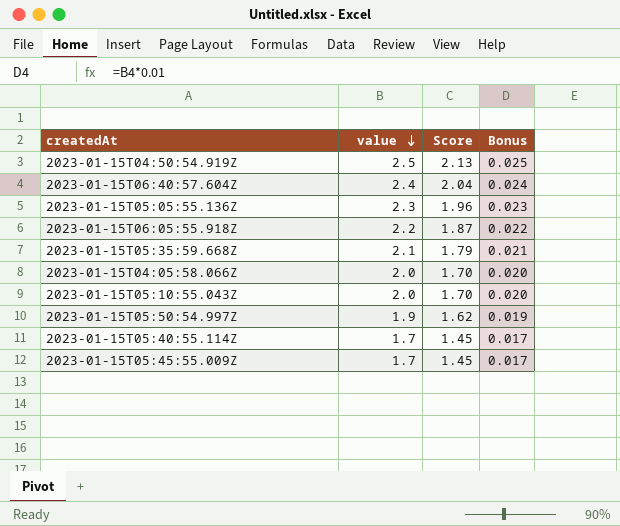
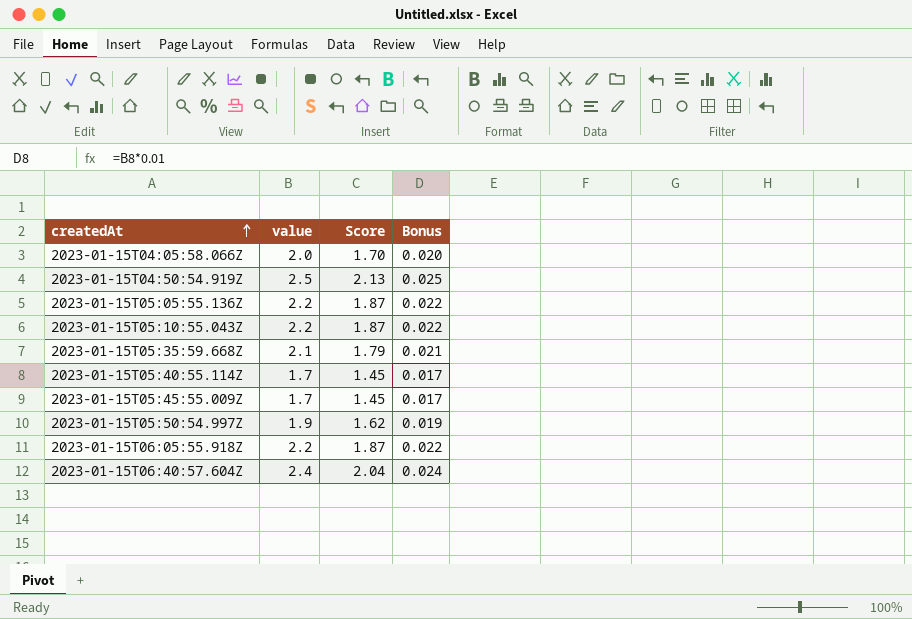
row order: value descending -> createdAt ascending
2023-01-15T05:05:55.136Z | value: 2.3 -> 2.2
2023-01-15T05:05:55.136Z | Score: 1.96 -> 1.87
2023-01-15T05:05:55.136Z | Bonus: 0.023 -> 0.022
2023-01-15T05:10:55.043Z | value: 2.0 -> 2.2
2023-01-15T05:10:55.043Z | Score: 1.70 -> 1.87
2023-01-15T05:10:55.043Z | Bonus: 0.020 -> 0.022

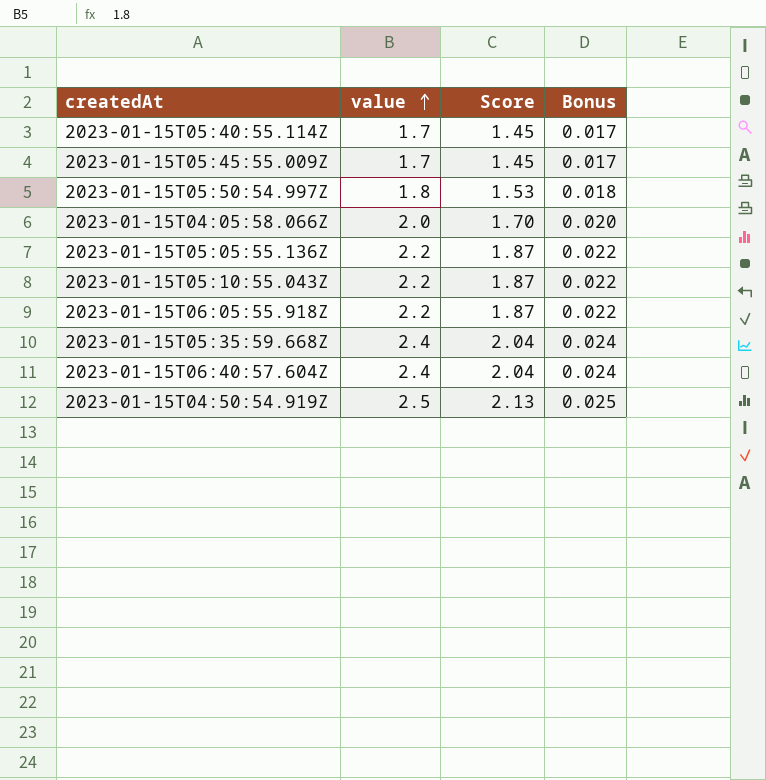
row order: createdAt ascending -> value ascending
2023-01-15T05:50:54.997Z | value: 1.9 -> 1.8
2023-01-15T05:50:54.997Z | Score: 1.62 -> 1.53
2023-01-15T05:50:54.997Z | Bonus: 0.019 -> 0.018
2023-01-15T05:35:59.668Z | value: 2.1 -> 2.4
2023-01-15T05:35:59.668Z | Score: 1.79 -> 2.04
2023-01-15T05:35:59.668Z | Bonus: 0.021 -> 0.024

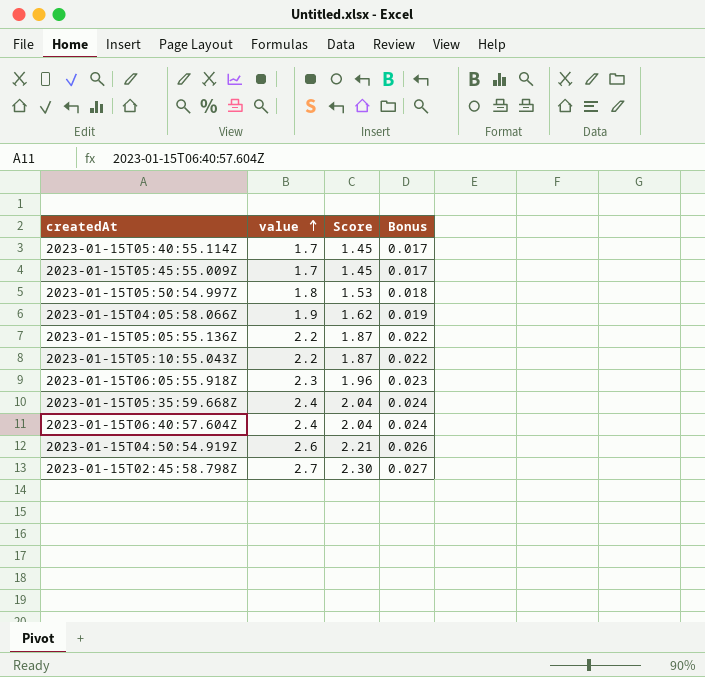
2023-01-15T04:05:58.066Z | value: 2.0 -> 1.9
2023-01-15T04:05:58.066Z | Score: 1.70 -> 1.62
2023-01-15T04:05:58.066Z | Bonus: 0.020 -> 0.019
2023-01-15T06:05:55.918Z | value: 2.2 -> 2.3
2023-01-15T06:05:55.918Z | Score: 1.87 -> 1.96
2023-01-15T06:05:55.918Z | Bonus: 0.022 -> 0.023
2023-01-15T04:50:54.919Z | value: 2.5 -> 2.6
2023-01-15T04:50:54.919Z | Score: 2.13 -> 2.21
2023-01-15T04:50:54.919Z | Bonus: 0.025 -> 0.026
row 2023-01-15T02:45:58.798Z: none -> 2.7 | 2.30 | 0.027

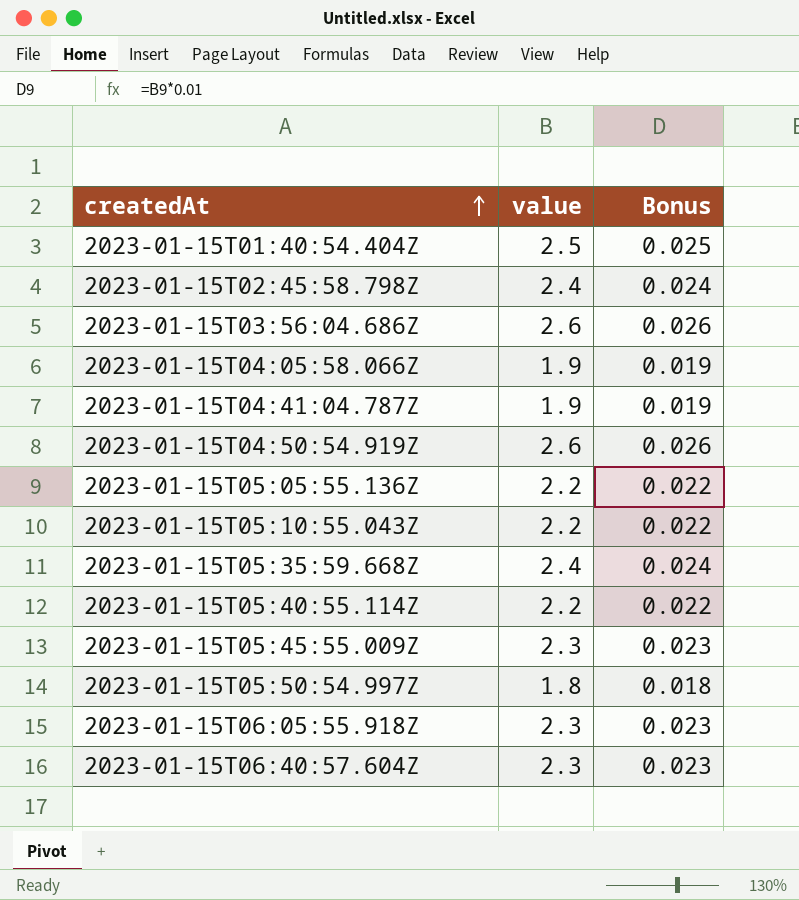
row order: value ascending -> createdAt ascending
column Score | formula: [value] * 0.85 -> none
row 2023-01-15T01:40:54.404Z: none -> 2.5 | 0.025
2023-01-15T02:45:58.798Z | value: 2.7 -> 2.4
2023-01-15T02:45:58.798Z | Bonus: 0.027 -> 0.024
row 2023-01-15T03:56:04.686Z: none -> 2.6 | 0.026
row 2023-01-15T04:41:04.787Z: none -> 1.9 | 0.019
2023-01-15T05:40:55.114Z | value: 1.7 -> 2.2
2023-01-15T05:40:55.114Z | Bonus: 0.017 -> 0.022
2023-01-15T05:45:55.009Z | value: 1.7 -> 2.3
2023-01-15T05:45:55.009Z | Bonus: 0.017 -> 0.023
2023-01-15T06:40:57.604Z | value: 2.4 -> 2.3
2023-01-15T06:40:57.604Z | Bonus: 0.024 -> 0.023

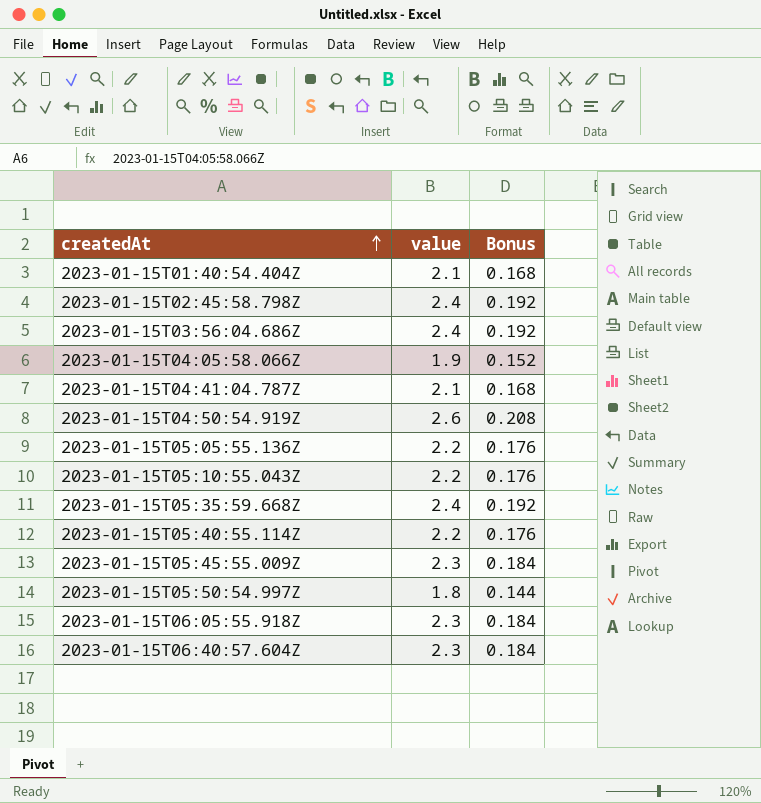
column Bonus | formula: [value] * 0.01 -> [value] * 0.08
2023-01-15T01:40:54.404Z | value: 2.5 -> 2.1
2023-01-15T03:56:04.686Z | value: 2.6 -> 2.4
2023-01-15T04:41:04.787Z | value: 1.9 -> 2.1

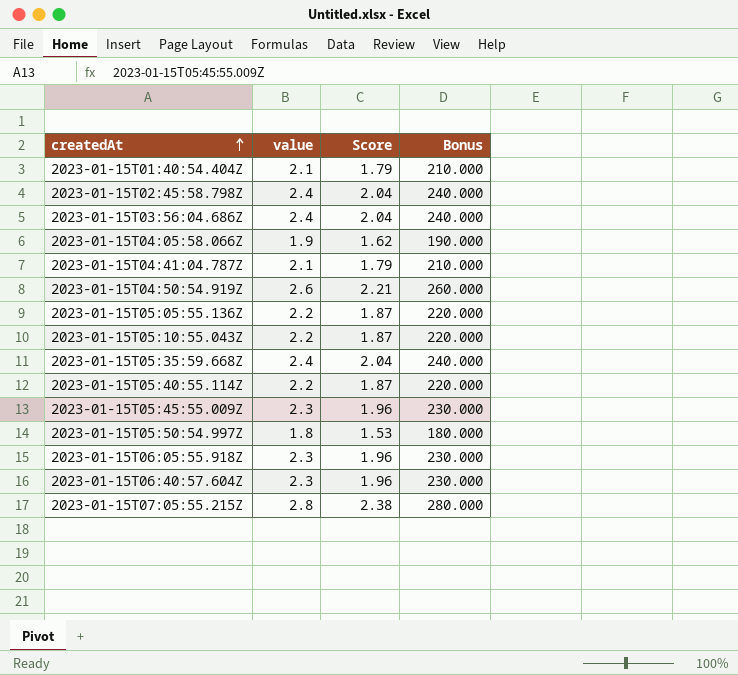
column Score | formula: none -> [value] * 0.85
column Bonus | formula: [value] * 0.08 -> [value] * 100
row 2023-01-15T07:05:55.215Z: none -> 2.8 | 2.38 | 280.000

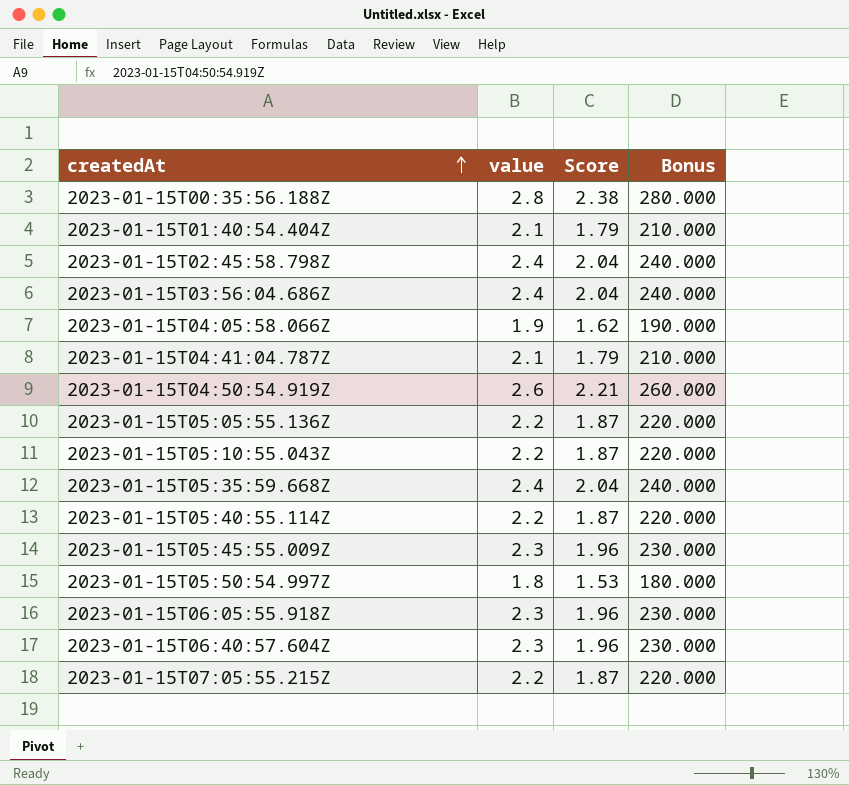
row 2023-01-15T00:35:56.188Z: none -> 2.8 | 2.38 | 280.000
2023-01-15T07:05:55.215Z | value: 2.8 -> 2.2
2023-01-15T07:05:55.215Z | Score: 2.38 -> 1.87
2023-01-15T07:05:55.215Z | Bonus: 280.000 -> 220.000

